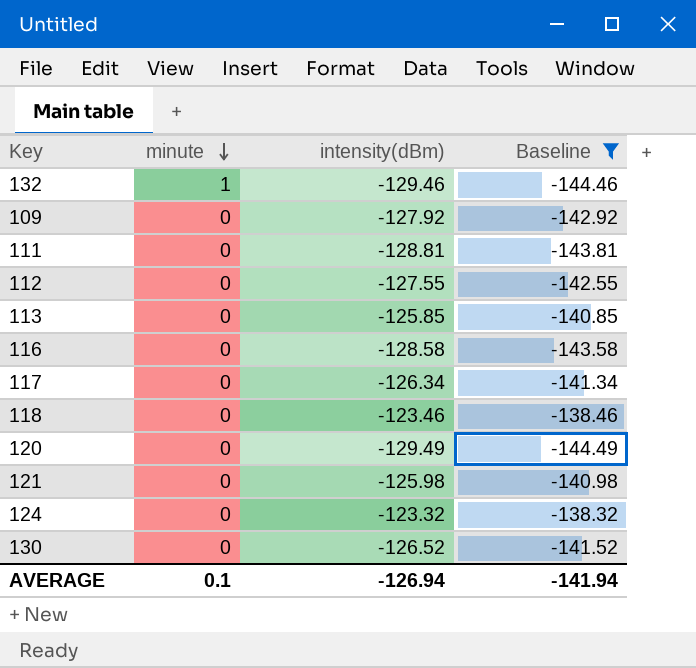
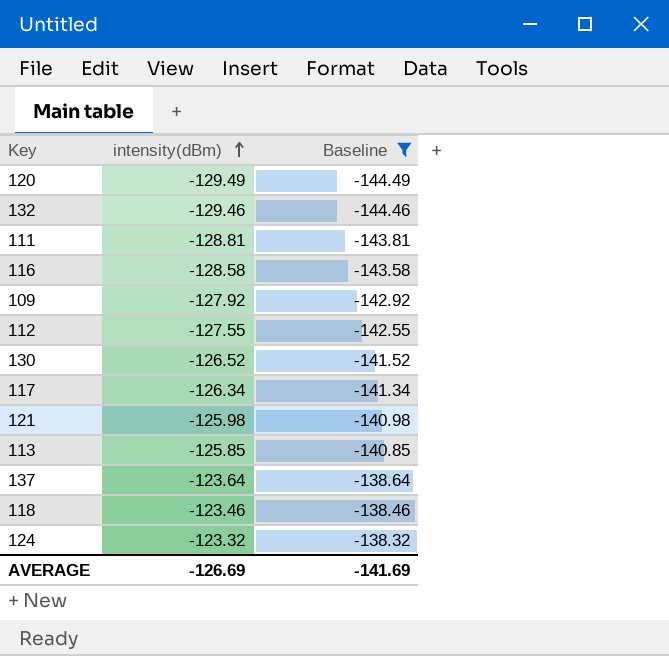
row order: minute descending -> intensity(dBm) ascending
column minute | position: 2 -> none
row 137: none -> -123.64 | -138.64
AVERAGE | intensity(dBm): -126.94 -> -126.69
AVERAGE | Baseline: -141.94 -> -141.69

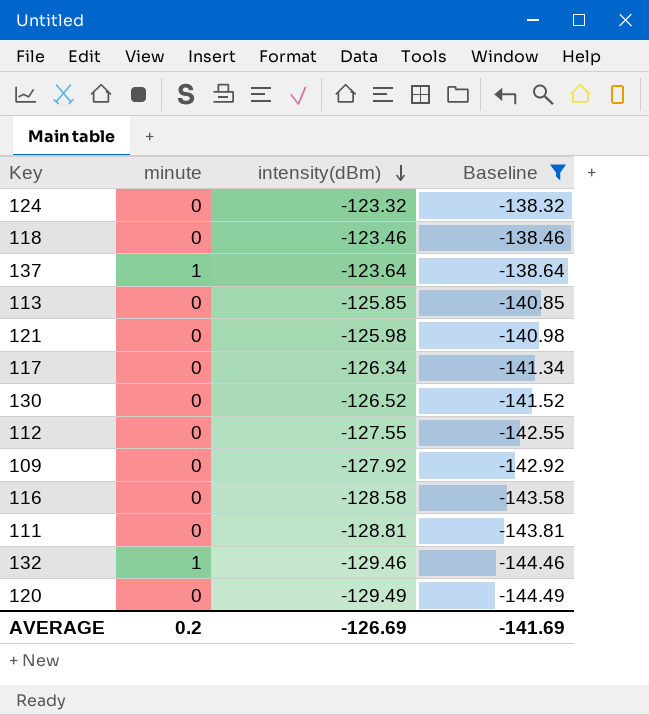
row order: intensity(dBm) ascending -> intensity(dBm) descending
column minute | position: none -> 2

